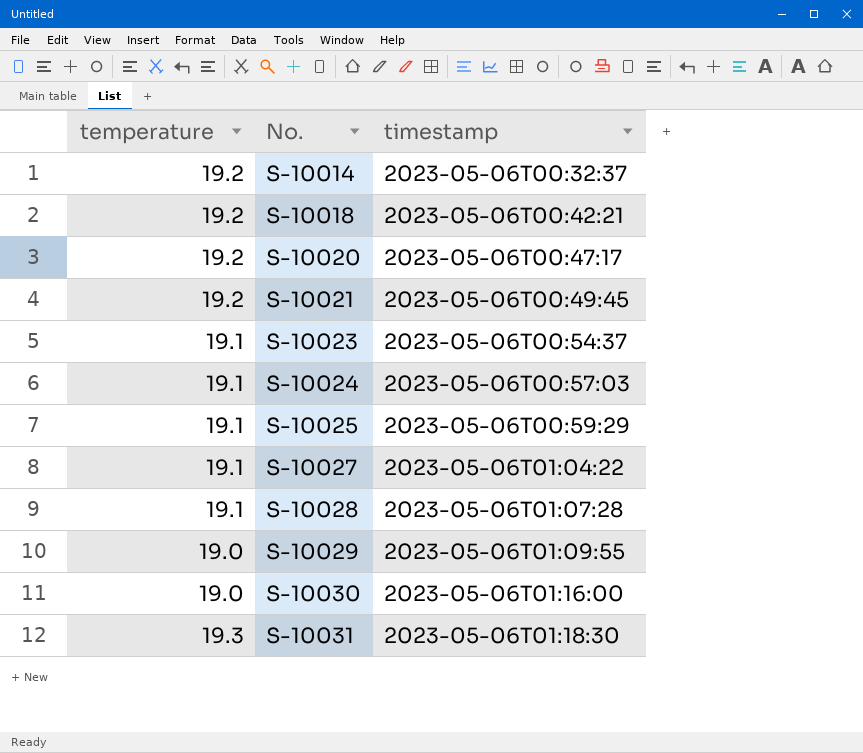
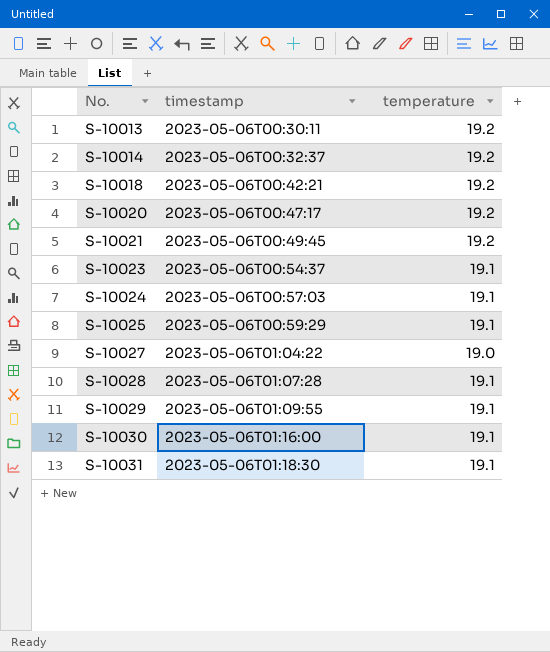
column temperature | position: 1 -> 3
row S-10013: none -> 2023-05-06T00:30:11 | 19.2
S-10027 | temperature: 19.1 -> 19.0
S-10029 | temperature: 19.0 -> 19.1
S-10030 | temperature: 19.0 -> 19.1
S-10031 | temperature: 19.3 -> 19.1

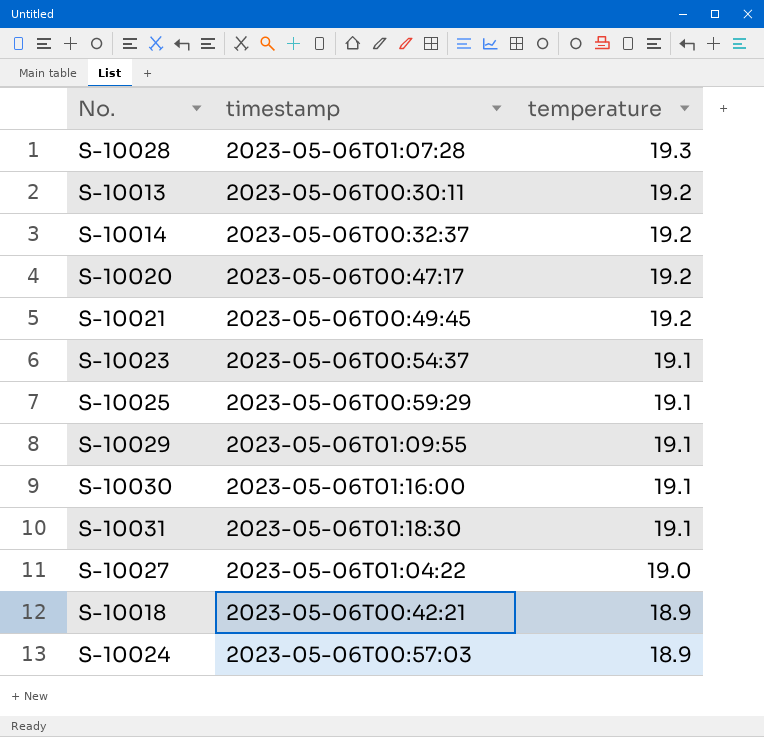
row order: No. ascending -> temperature descending
S-10028 | temperature: 19.1 -> 19.3
S-10018 | temperature: 19.2 -> 18.9
S-10024 | temperature: 19.1 -> 18.9

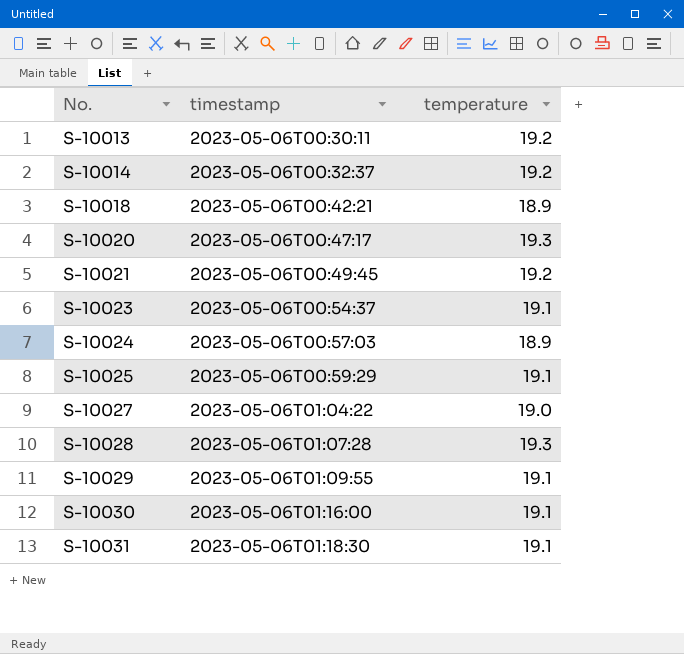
row order: temperature descending -> No. ascending
S-10020 | temperature: 19.2 -> 19.3

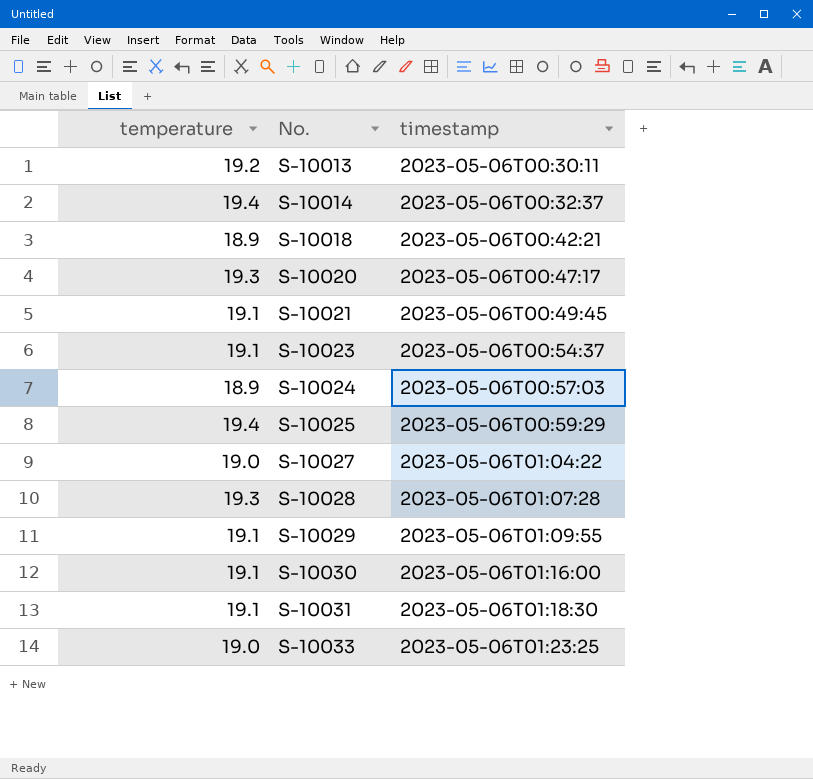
column temperature | position: 3 -> 1
S-10014 | temperature: 19.2 -> 19.4
S-10021 | temperature: 19.2 -> 19.1
S-10025 | temperature: 19.1 -> 19.4
row S-10033: none -> 19.0 | 2023-05-06T01:23:25

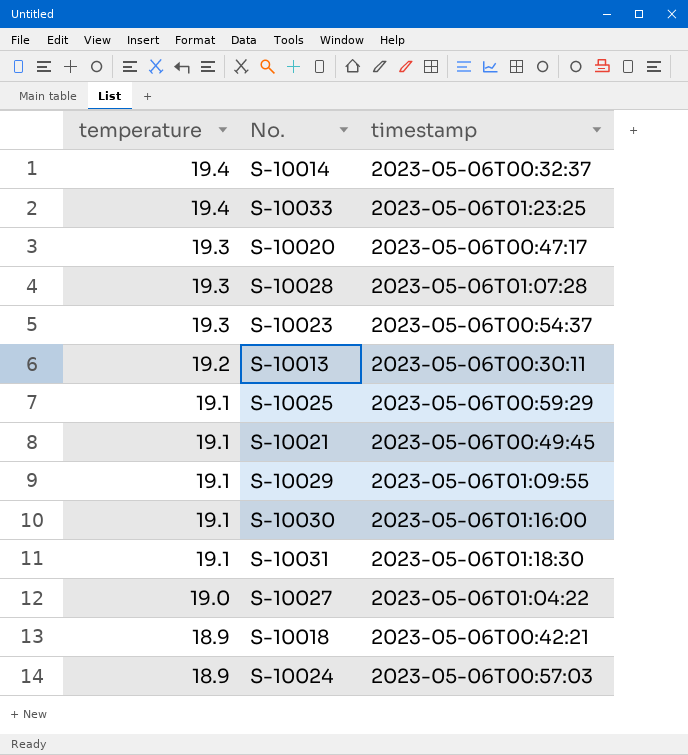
row order: No. ascending -> temperature descending
S-10033 | temperature: 19.0 -> 19.4
S-10023 | temperature: 19.1 -> 19.3
S-10025 | temperature: 19.4 -> 19.1

